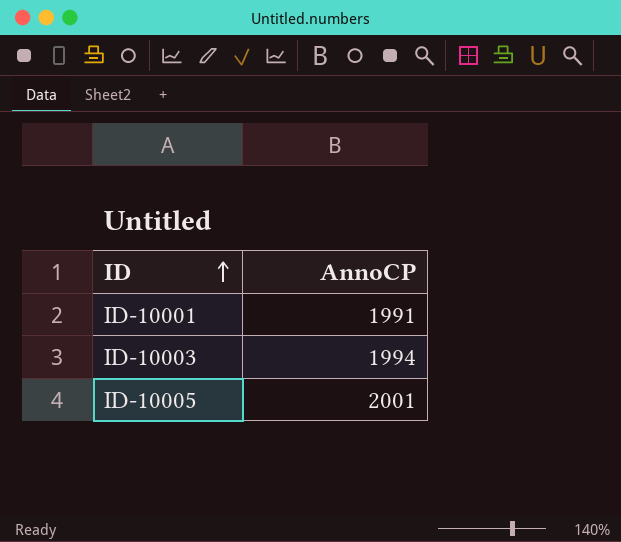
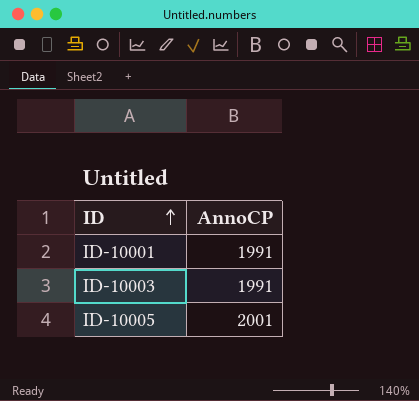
ID-10003 | AnnoCP: 1994 -> 1991

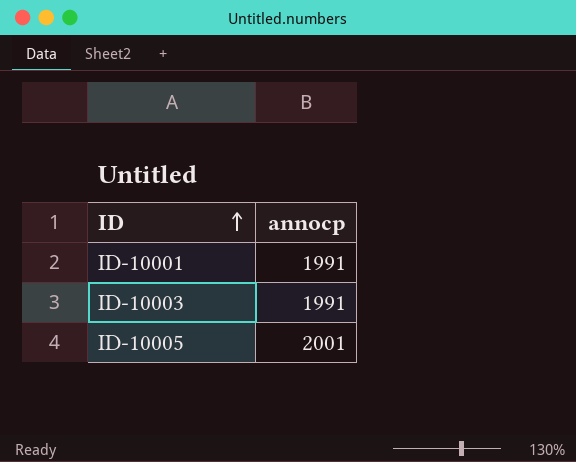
column name: AnnoCP -> annocp

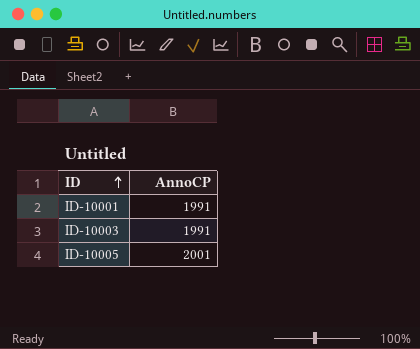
column name: annocp -> AnnoCP

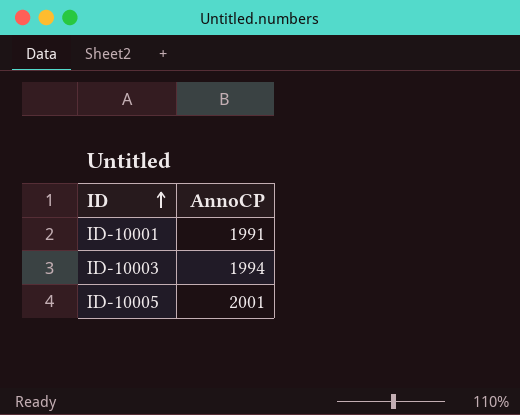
ID-10003 | AnnoCP: 1991 -> 1994

